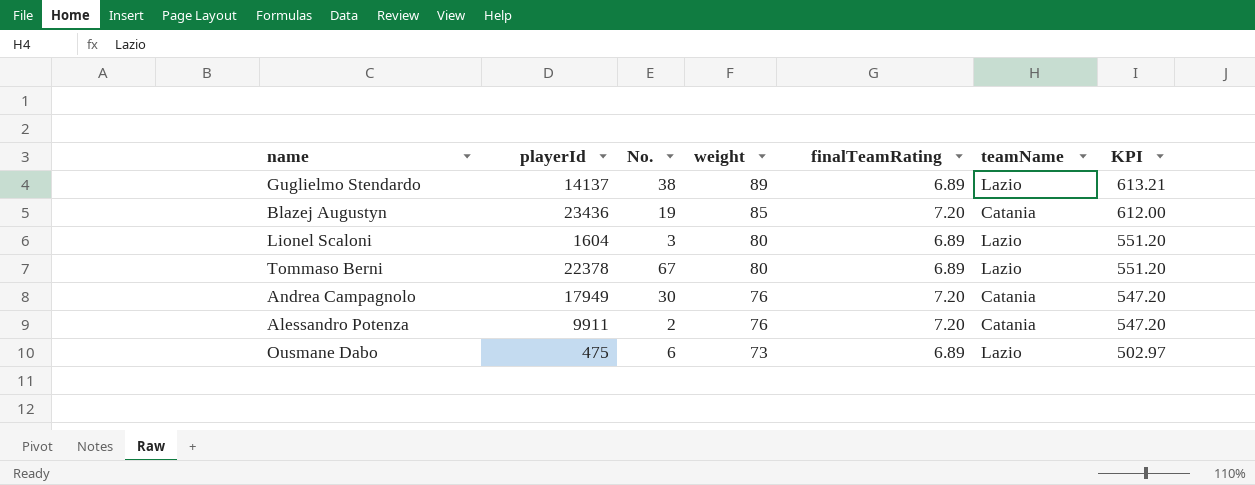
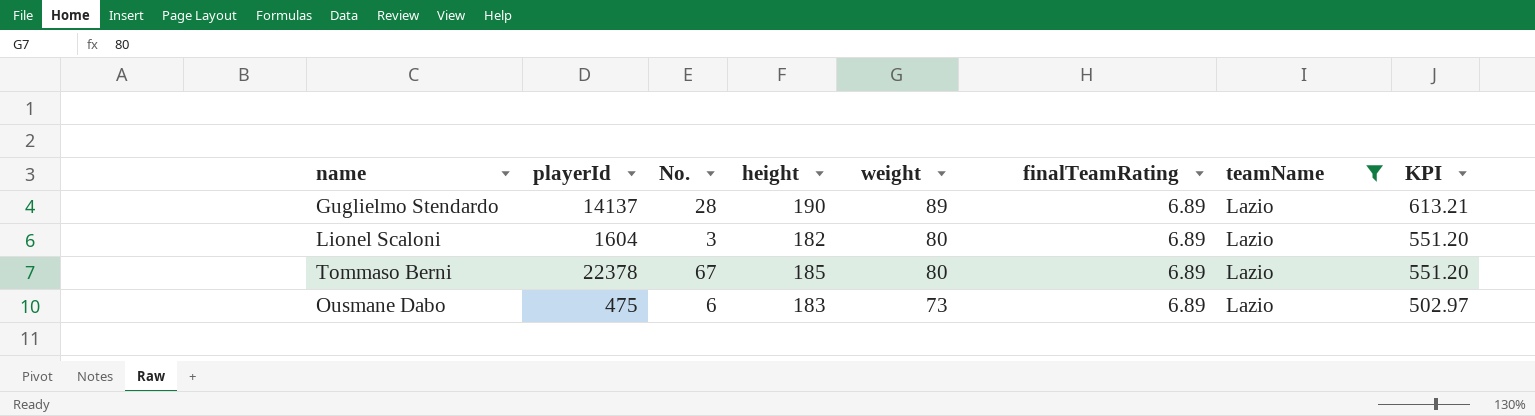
filter: none -> teamName = Lazio
column height | position: none -> 4
Guglielmo Stendardo | No.: 38 -> 28

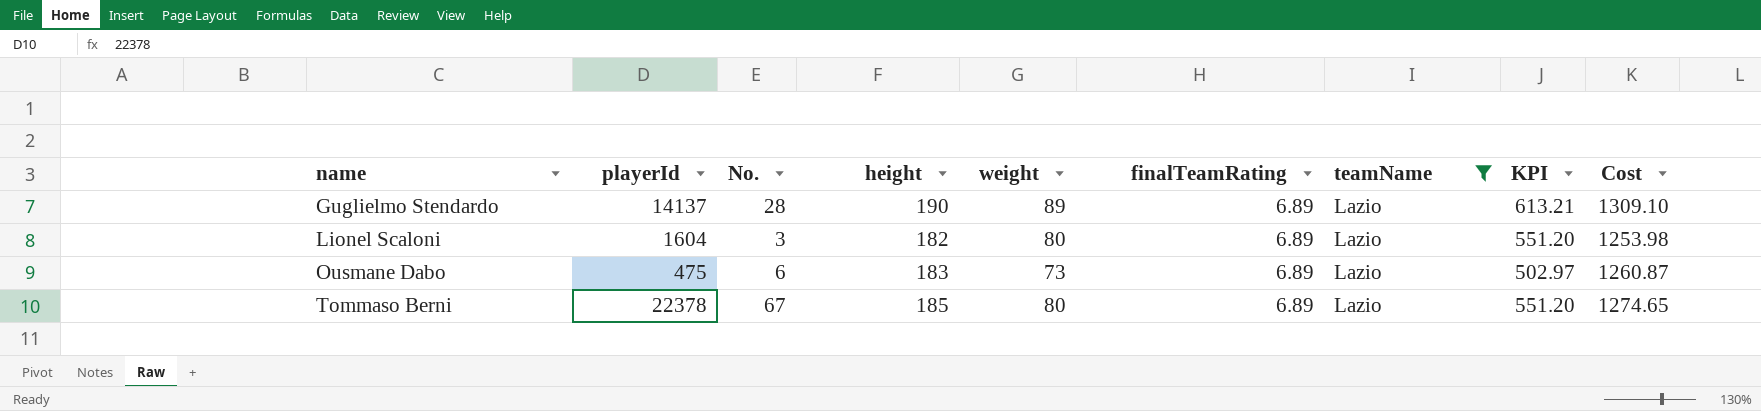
row order: weight descending -> name ascending
column Cost | formula: none -> [height] * [finalTeamRating]

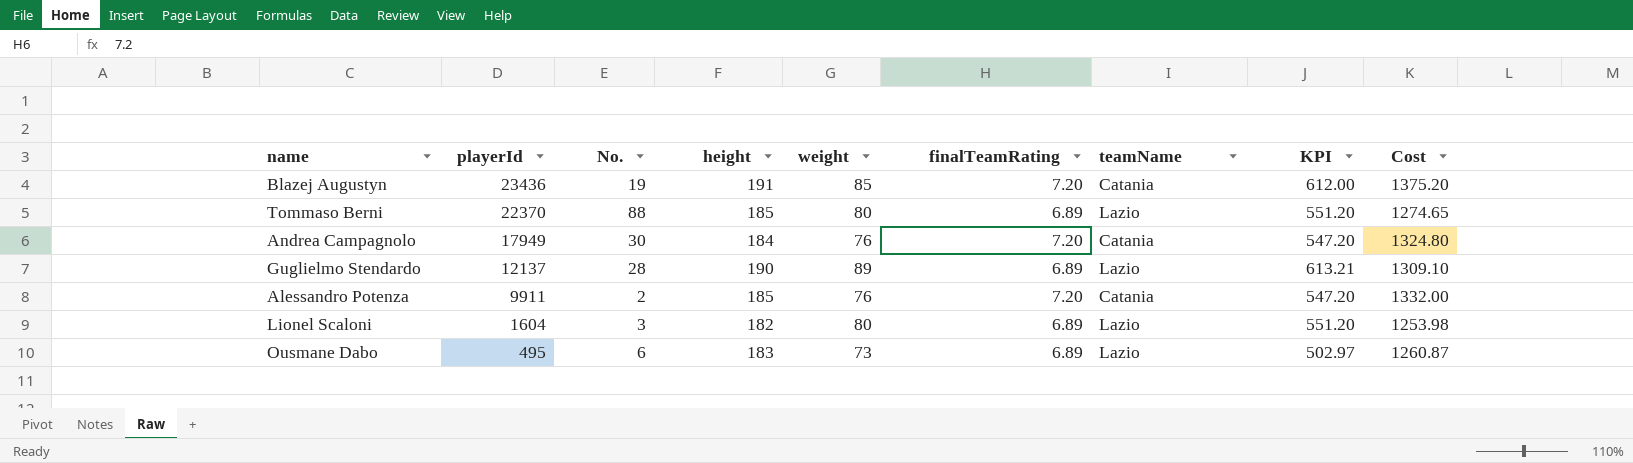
filter: teamName = Lazio -> none
row order: name ascending -> playerId descending
Tommaso Berni | playerId: 22378 -> 22370
Tommaso Berni | No.: 67 -> 88
Guglielmo Stendardo | playerId: 14137 -> 12137
Ousmane Dabo | playerId: 475 -> 495

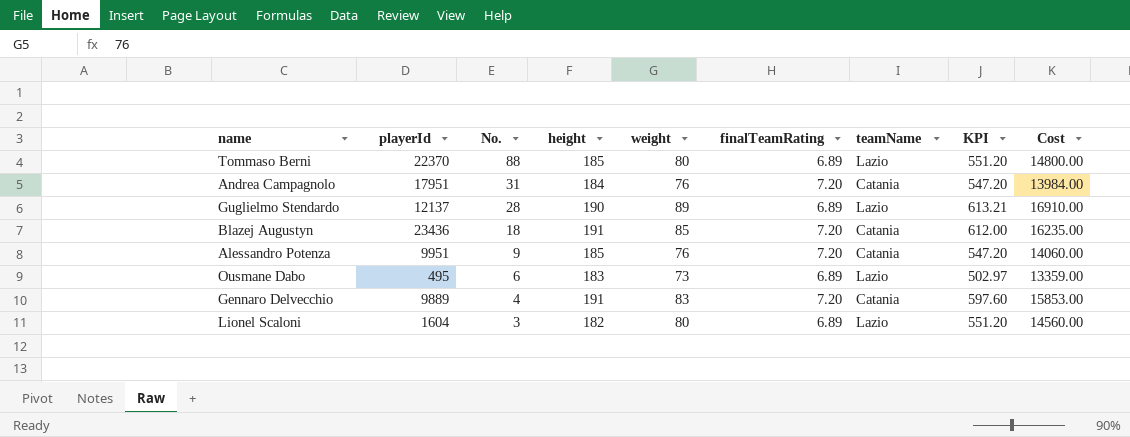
row order: playerId descending -> No. descending
column Cost | formula: [height] * [finalTeamRating] -> [height] * [weight]
Andrea Campagnolo | playerId: 17949 -> 17951
Andrea Campagnolo | No.: 30 -> 31
Blazej Augustyn | No.: 19 -> 18
Alessandro Potenza | playerId: 9911 -> 9951
Alessandro Potenza | No.: 2 -> 9
row Gennaro Delvecchio: none -> 9889 | 4 | 191 | 83 | 7.20 | Catania | 597.60 | 15853.00

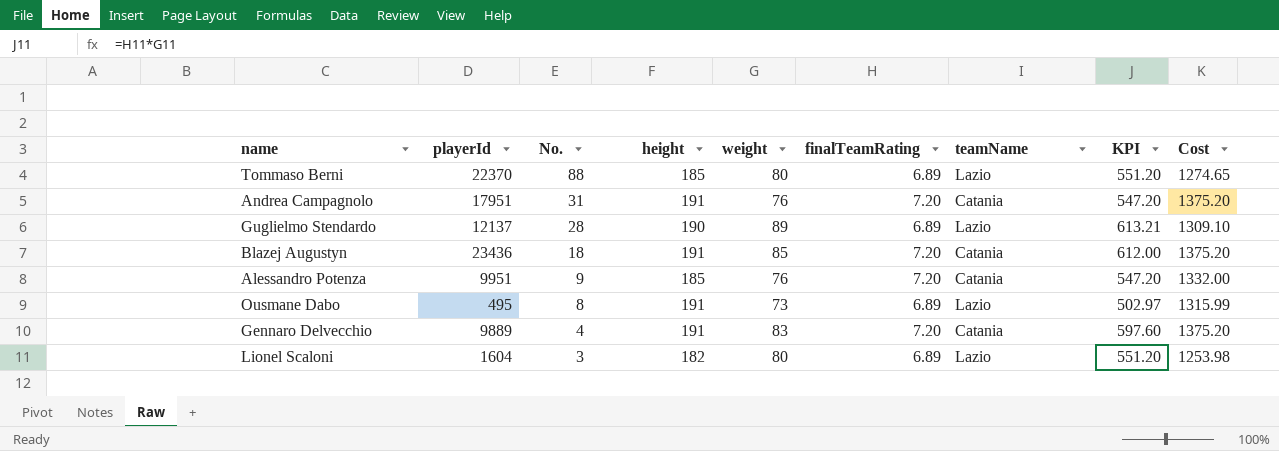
column Cost | formula: [height] * [weight] -> [height] * [finalTeamRating]
Andrea Campagnolo | height: 184 -> 191
Ousmane Dabo | No.: 6 -> 8
Ousmane Dabo | height: 183 -> 191

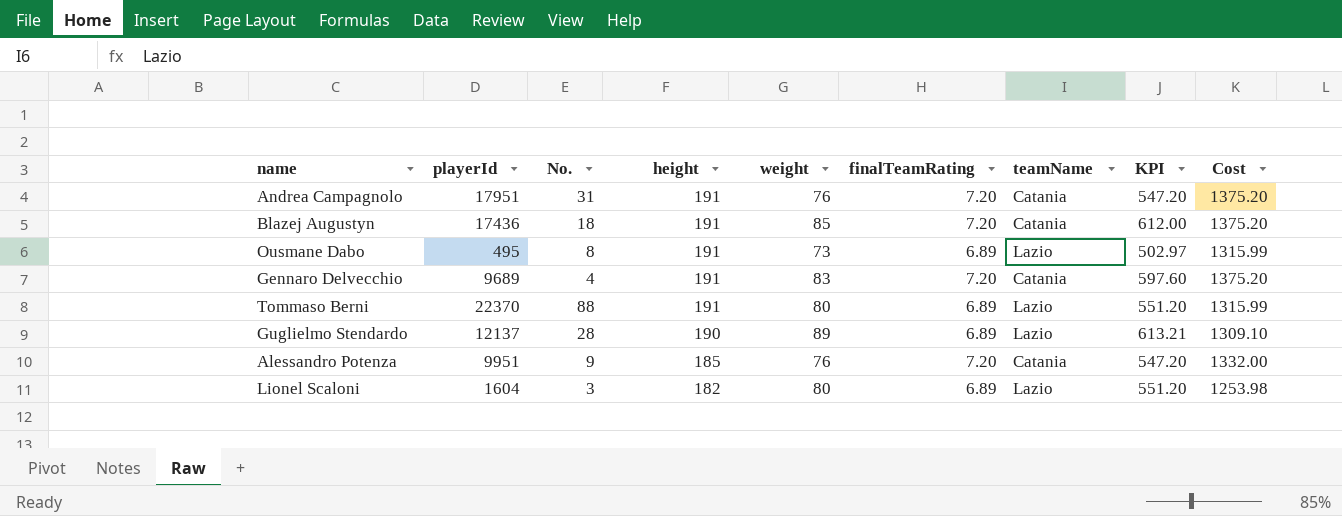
row order: No. descending -> height descending
Blazej Augustyn | playerId: 23436 -> 17436
Gennaro Delvecchio | playerId: 9889 -> 9689
Tommaso Berni | height: 185 -> 191
Tommaso Berni | Cost: 1274.65 -> 1315.99

